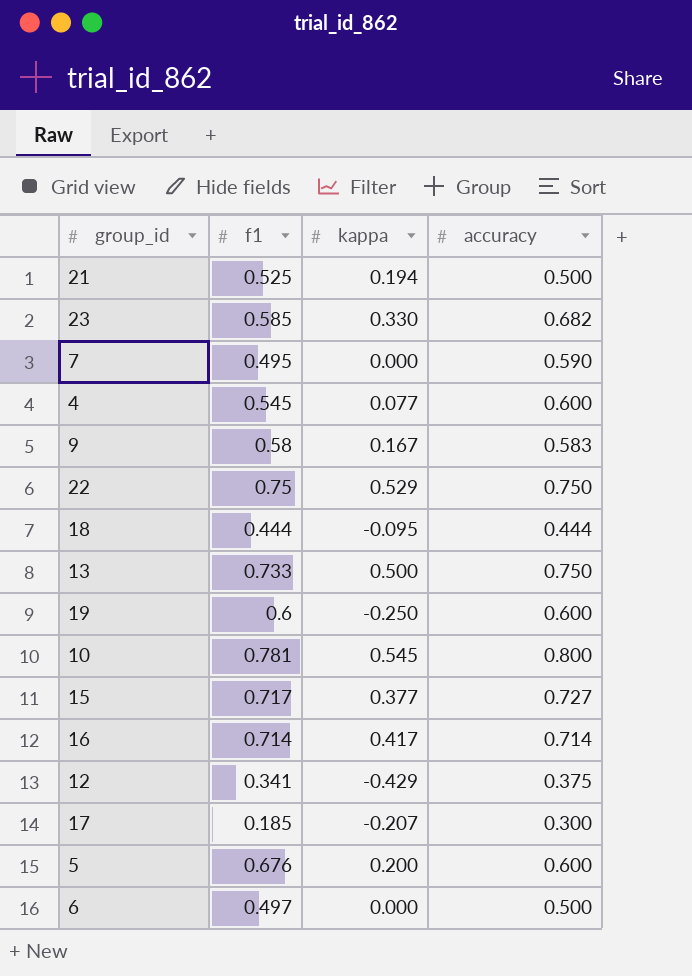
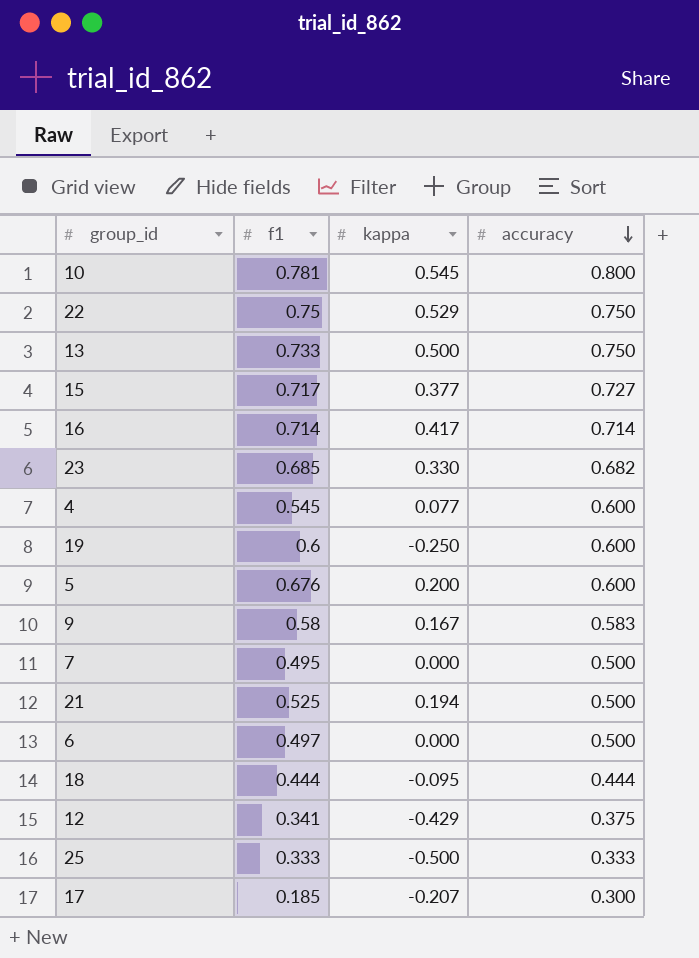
row order: none -> accuracy descending
23 | f1: 0.585 -> 0.685
7 | accuracy: 0.590 -> 0.500
row 25: none -> 0.333 | -0.500 | 0.333

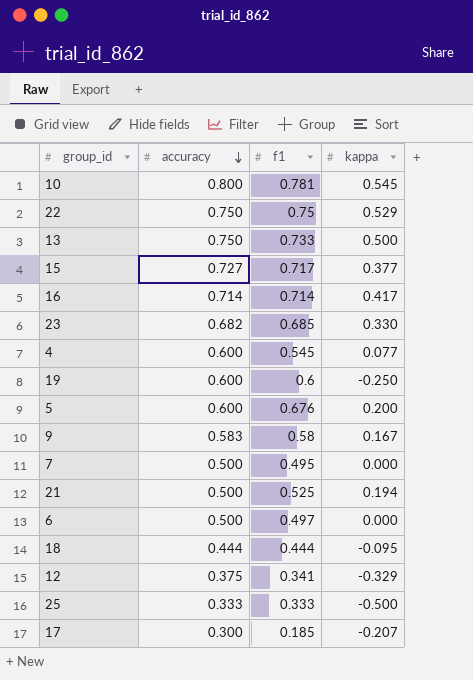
column accuracy | position: 4 -> 2
12 | kappa: -0.429 -> -0.329

